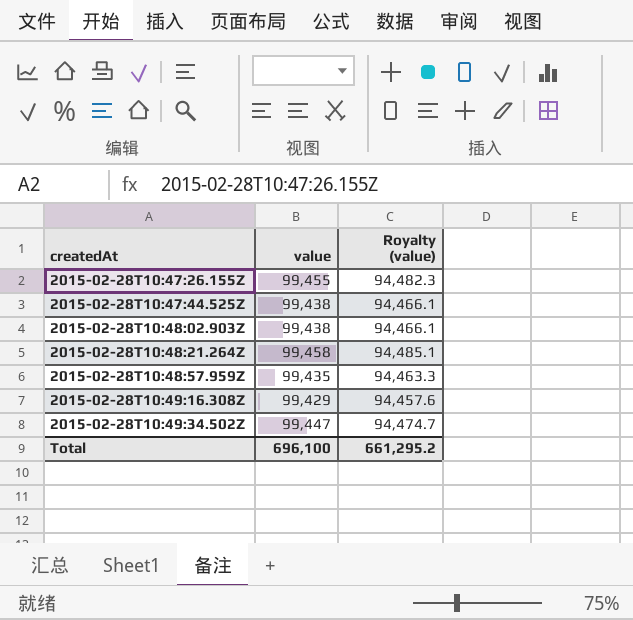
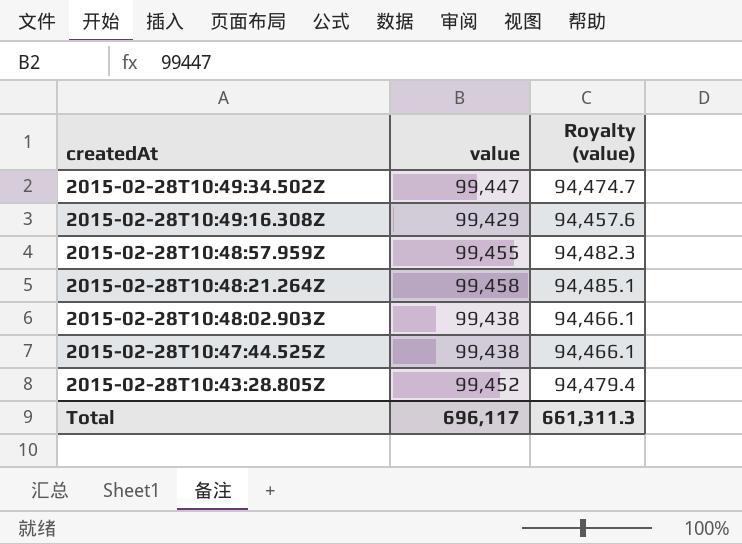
row order: createdAt ascending -> createdAt descending
row 2015-02-28T10:47:26.155Z: 99,455 | 94,482.3 -> none
2015-02-28T10:48:57.959Z | value: 99,435 -> 99,455
2015-02-28T10:48:57.959Z | Royalty (value): 94,463.3 -> 94,482.3
row 2015-02-28T10:43:28.805Z: none -> 99,452 | 94,479.4
Total | value: 696,100 -> 696,117
Total | Royalty (value): 661,295.2 -> 661,311.3

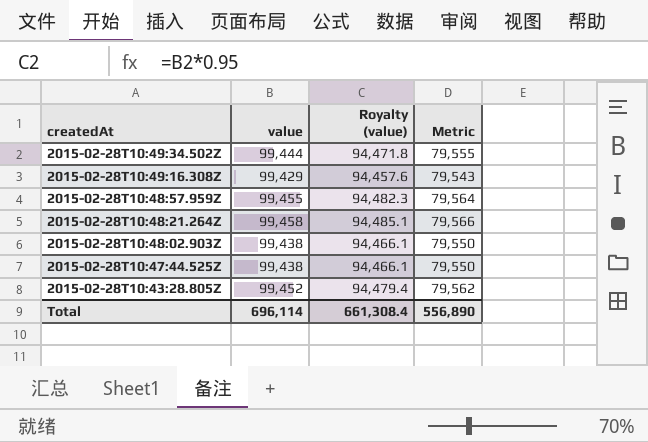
column Metric | formula: none -> [value] * 0.8
2015-02-28T10:49:34.502Z | value: 99,447 -> 99,444
2015-02-28T10:49:34.502Z | Royalty (value): 94,474.7 -> 94,471.8
Total | value: 696,117 -> 696,114
Total | Royalty (value): 661,311.3 -> 661,308.4

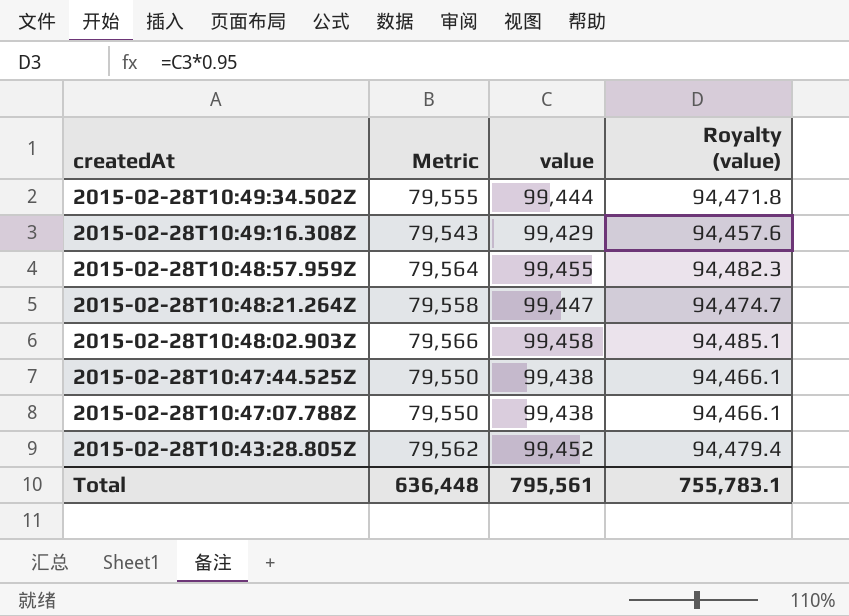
column Metric | position: 4 -> 2
2015-02-28T10:48:21.264Z | Metric: 79,566 -> 79,558
2015-02-28T10:48:21.264Z | value: 99,458 -> 99,447
2015-02-28T10:48:21.264Z | Royalty (value): 94,485.1 -> 94,474.7
2015-02-28T10:48:02.903Z | Metric: 79,550 -> 79,566
2015-02-28T10:48:02.903Z | value: 99,438 -> 99,458
2015-02-28T10:48:02.903Z | Royalty (value): 94,466.1 -> 94,485.1
row 2015-02-28T10:47:07.788Z: none -> 79,550 | 99,438 | 94,466.1
Total | Metric: 556,890 -> 636,448
Total | value: 696,114 -> 795,561
Total | Royalty (value): 661,308.4 -> 755,783.1

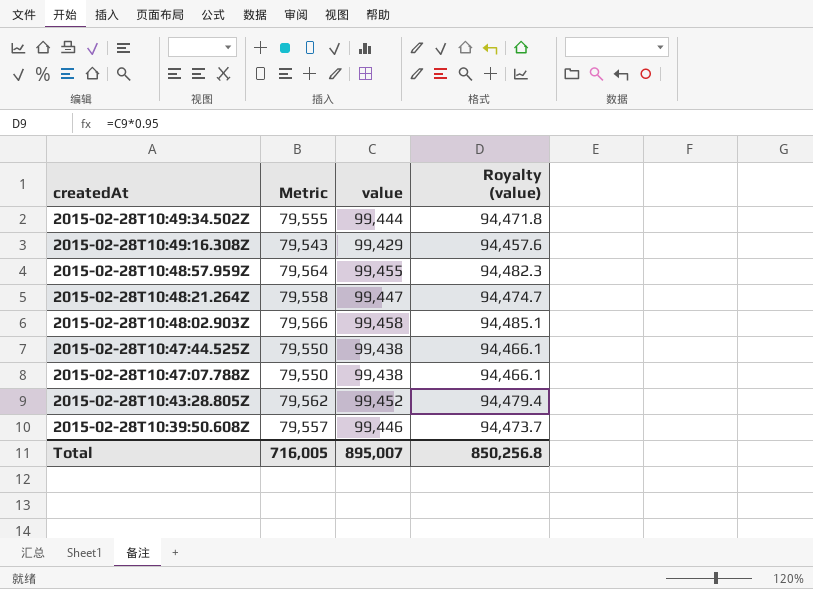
row 2015-02-28T10:39:50.608Z: none -> 79,557 | 99,446 | 94,473.7
Total | Metric: 636,448 -> 716,005
Total | value: 795,561 -> 895,007
Total | Royalty (value): 755,783.1 -> 850,256.8

